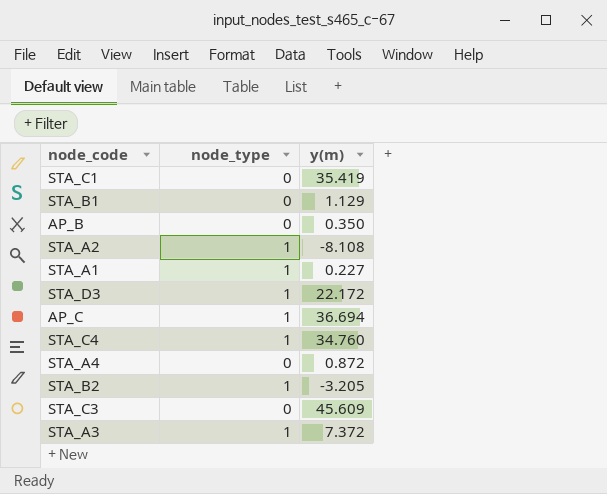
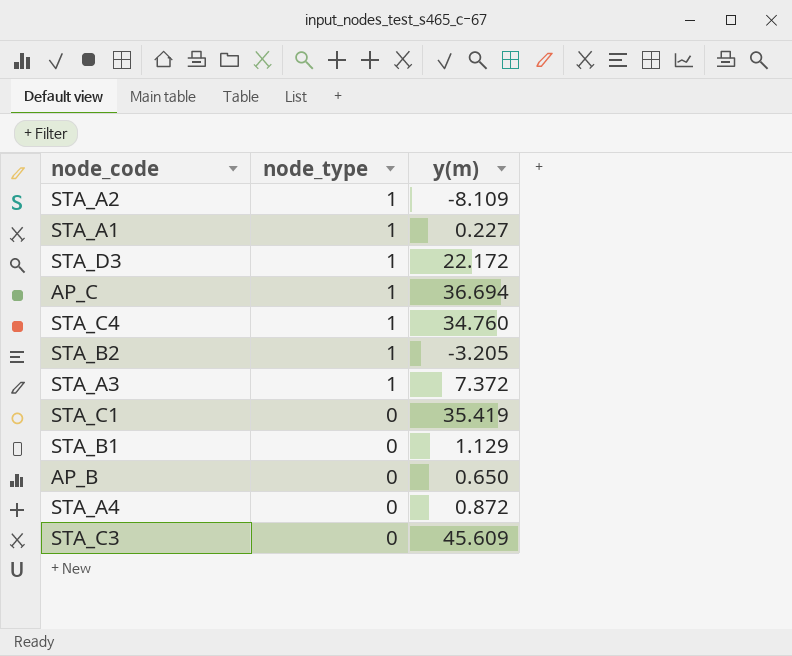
row order: none -> node_type descending
STA_A2 | y(m): -8.108 -> -8.109
AP_B | y(m): 0.350 -> 0.650

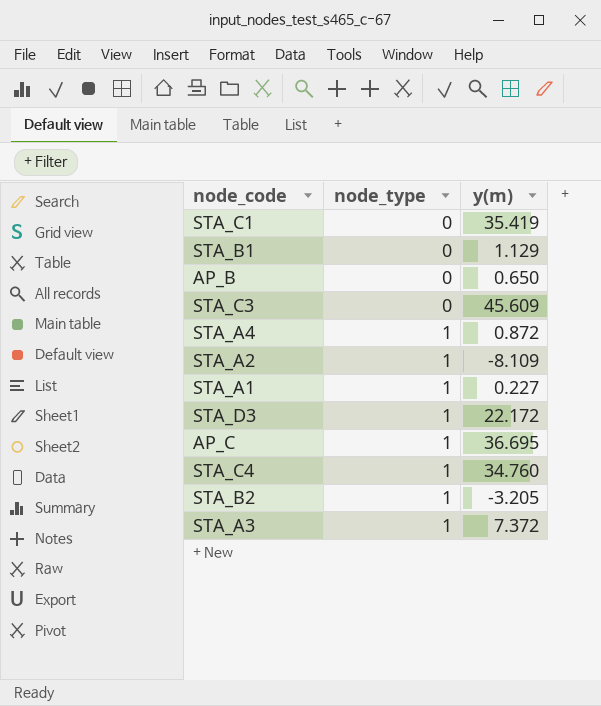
row order: node_type descending -> node_type ascending
STA_A4 | node_type: 0 -> 1
AP_C | y(m): 36.694 -> 36.695

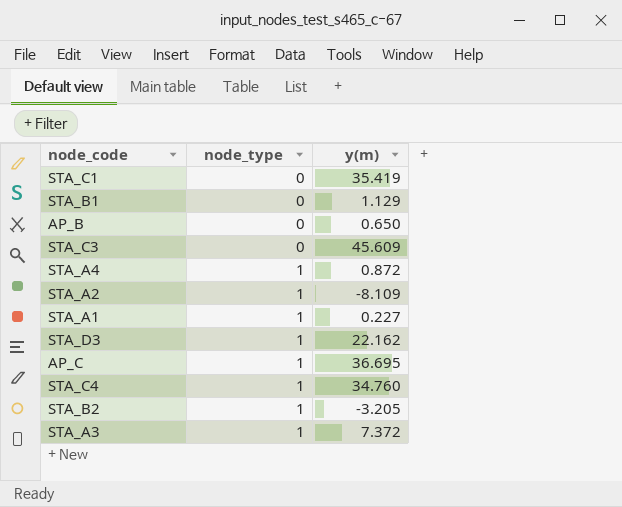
STA_D3 | y(m): 22.172 -> 22.162

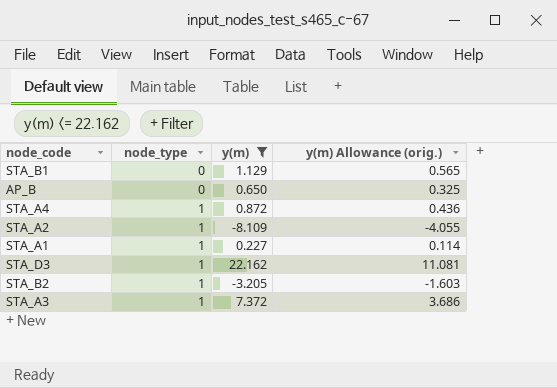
filter: none -> y(m) <= 22.162
column y(m) Allowance (orig.) | formula: none -> [y(m)] * 0.5

